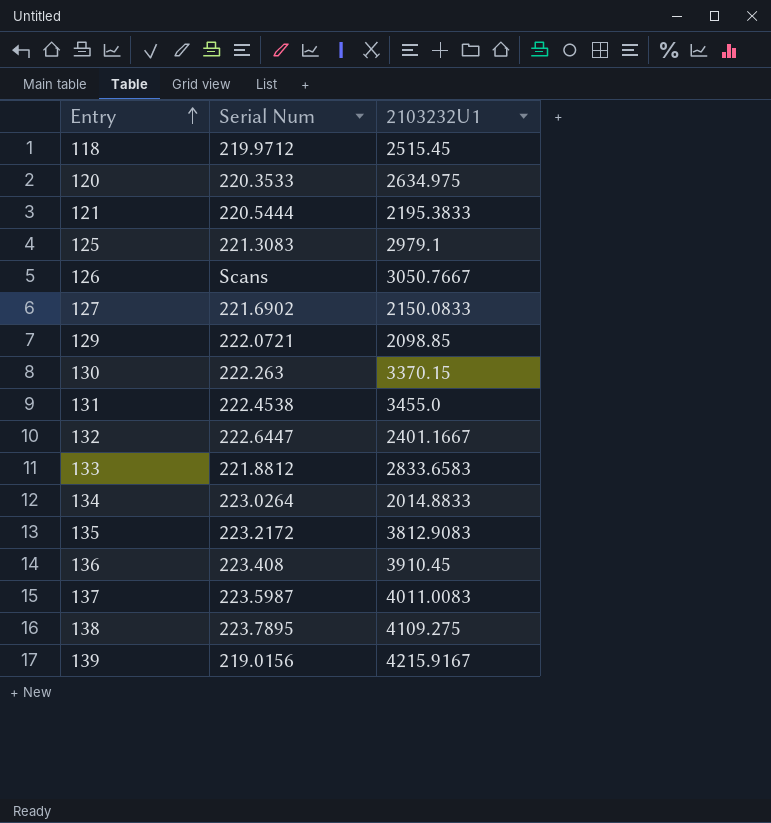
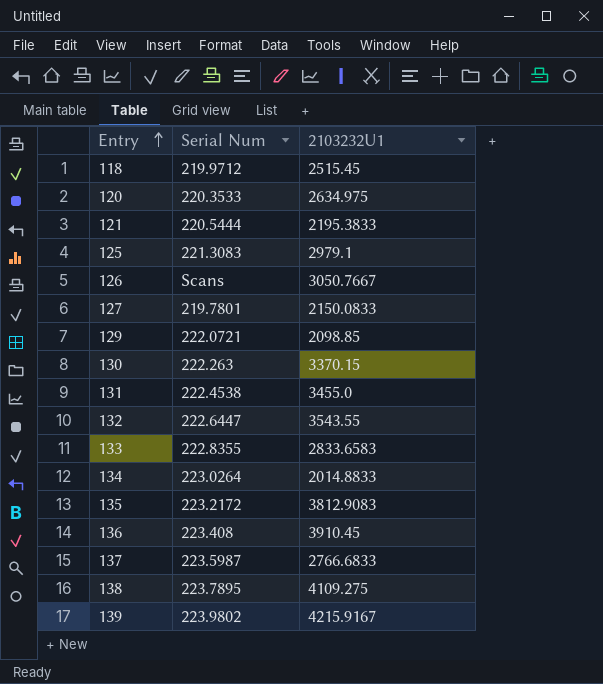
127 | Serial Num: 221.6902 -> 219.7801
132 | 2103232U1: 2401.1667 -> 3543.55
133 | Serial Num: 221.8812 -> 222.8355
137 | 2103232U1: 4011.0083 -> 2766.6833
139 | Serial Num: 219.0156 -> 223.9802

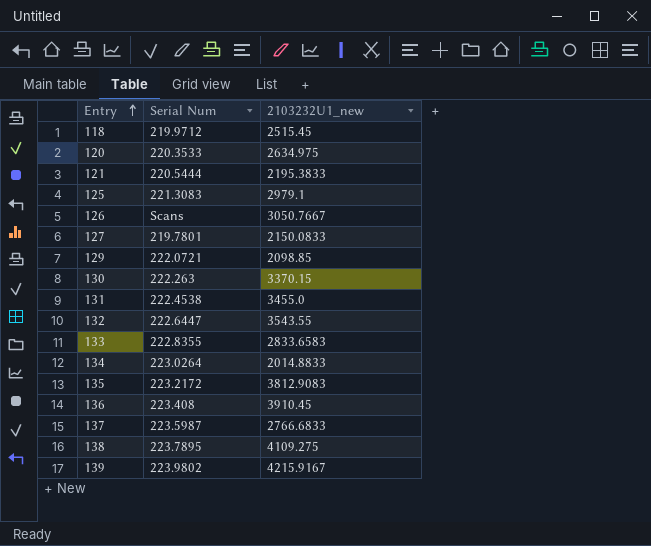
column name: 2103232U1 -> 2103232U1_new

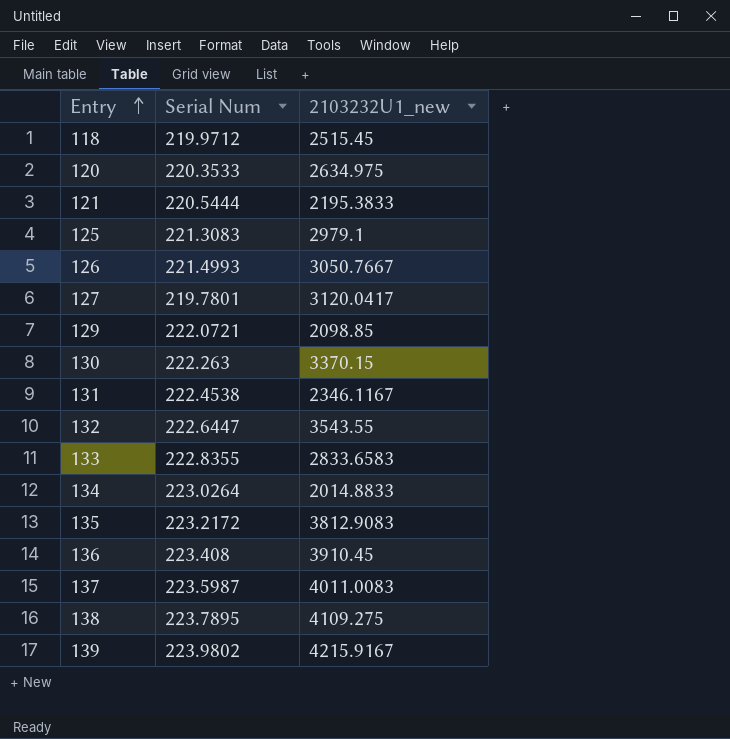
126 | Serial Num: Scans -> 221.4993
127 | 2103232U1_new: 2150.0833 -> 3120.0417
131 | 2103232U1_new: 3455.0 -> 2346.1167
137 | 2103232U1_new: 2766.6833 -> 4011.0083

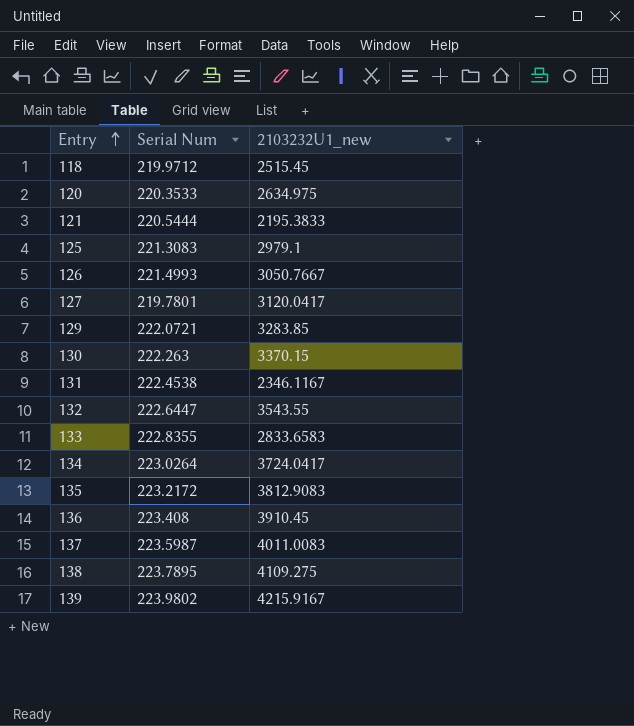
129 | 2103232U1_new: 2098.85 -> 3283.85
134 | 2103232U1_new: 2014.8833 -> 3724.0417

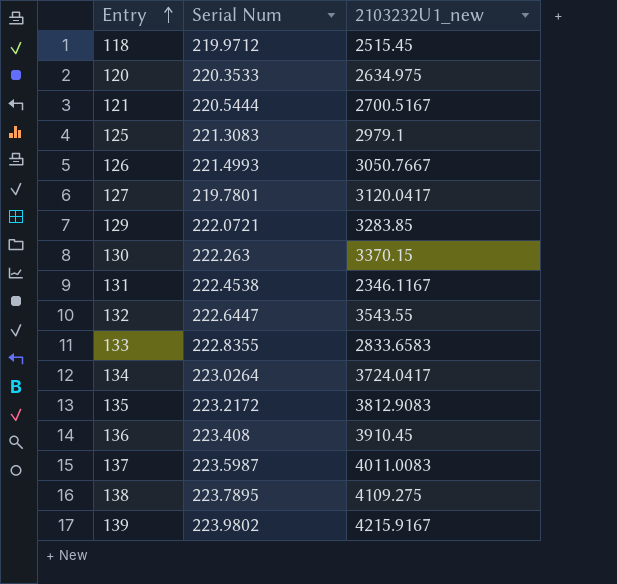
121 | 2103232U1_new: 2195.3833 -> 2700.5167

